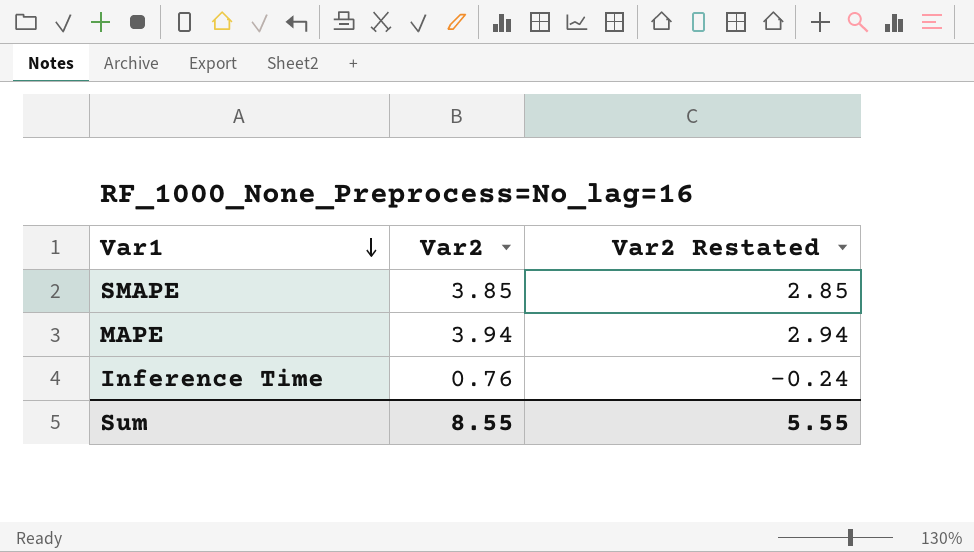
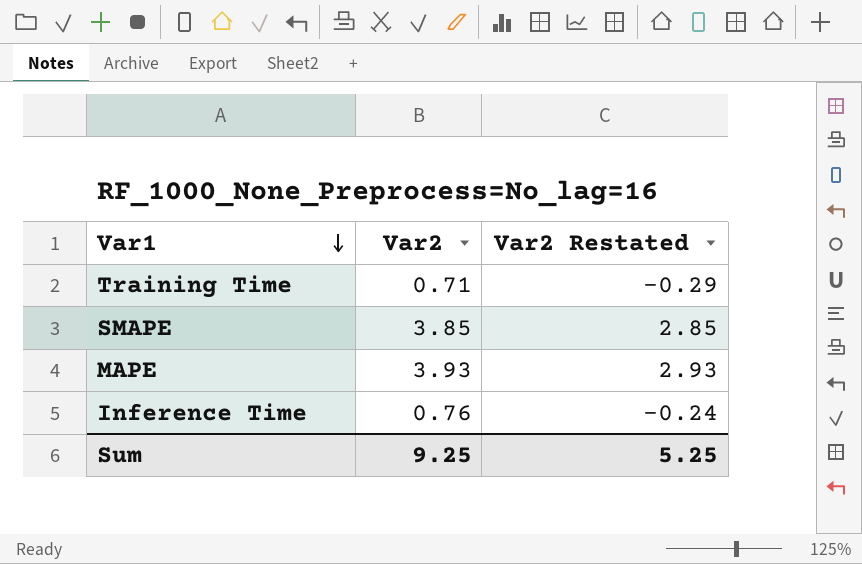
row Training Time: none -> 0.71 | -0.29
MAPE | Var2: 3.94 -> 3.93
MAPE | Var2 Restated: 2.94 -> 2.93
Sum | Var2: 8.55 -> 9.25
Sum | Var2 Restated: 5.55 -> 5.25

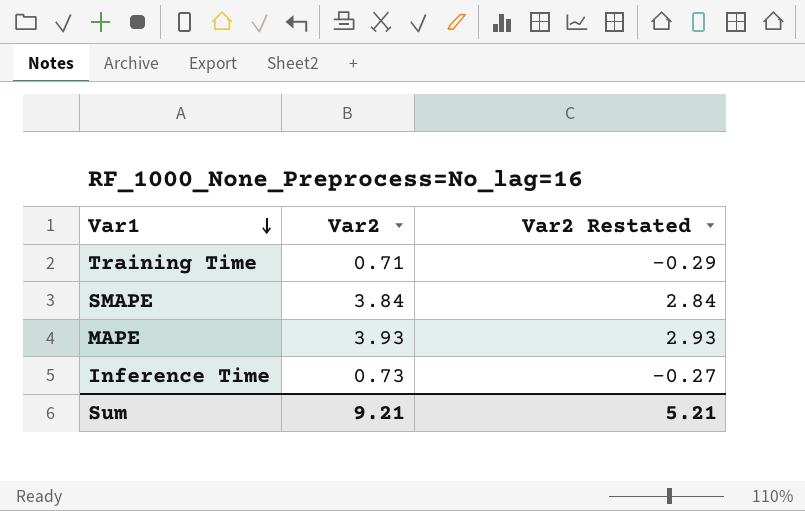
SMAPE | Var2: 3.85 -> 3.84
SMAPE | Var2 Restated: 2.85 -> 2.84
Inference Time | Var2: 0.76 -> 0.73
Inference Time | Var2 Restated: -0.24 -> -0.27
Sum | Var2: 9.25 -> 9.21
Sum | Var2 Restated: 5.25 -> 5.21

